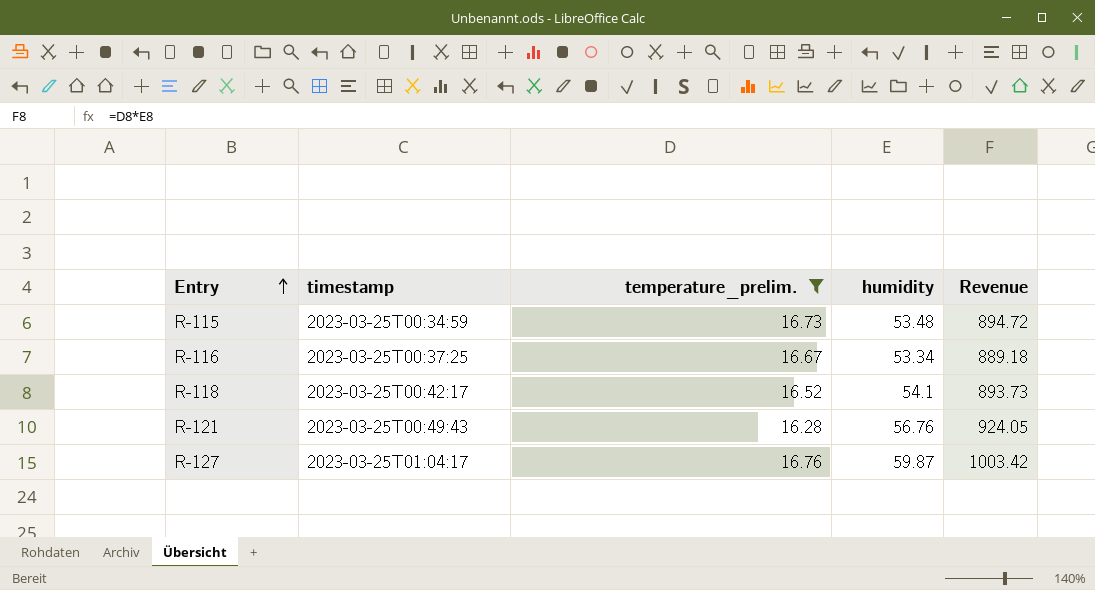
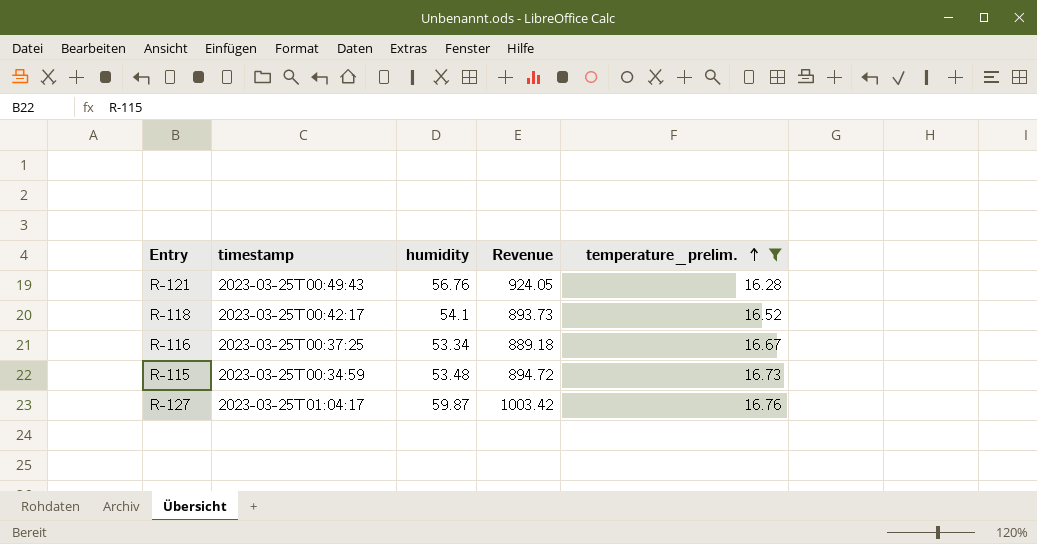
row order: Entry ascending -> temperature_prelim. ascending
column temperature_prelim. | position: 3 -> 5

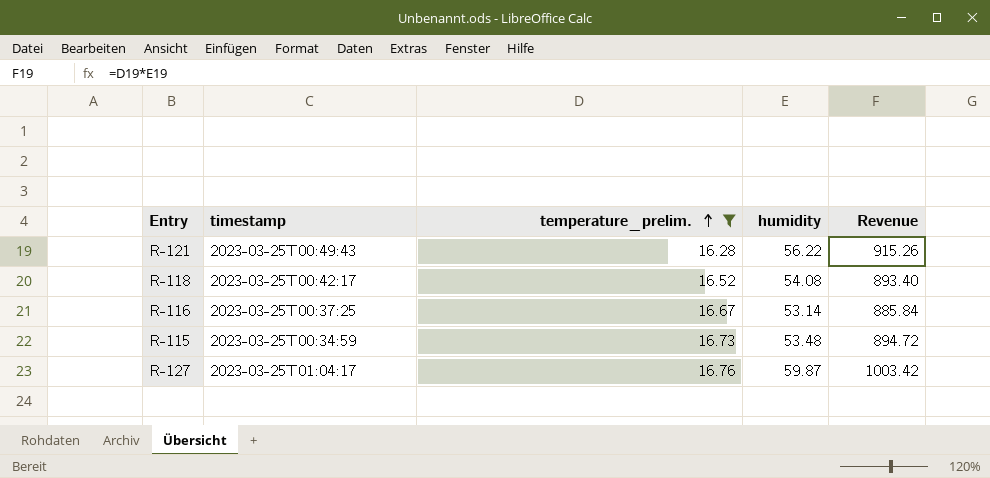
column temperature_prelim. | position: 5 -> 3
R-121 | humidity: 56.76 -> 56.22
R-121 | Revenue: 924.05 -> 915.26
R-118 | humidity: 54.1 -> 54.08
R-118 | Revenue: 893.73 -> 893.40
R-116 | humidity: 53.34 -> 53.14
R-116 | Revenue: 889.18 -> 885.84

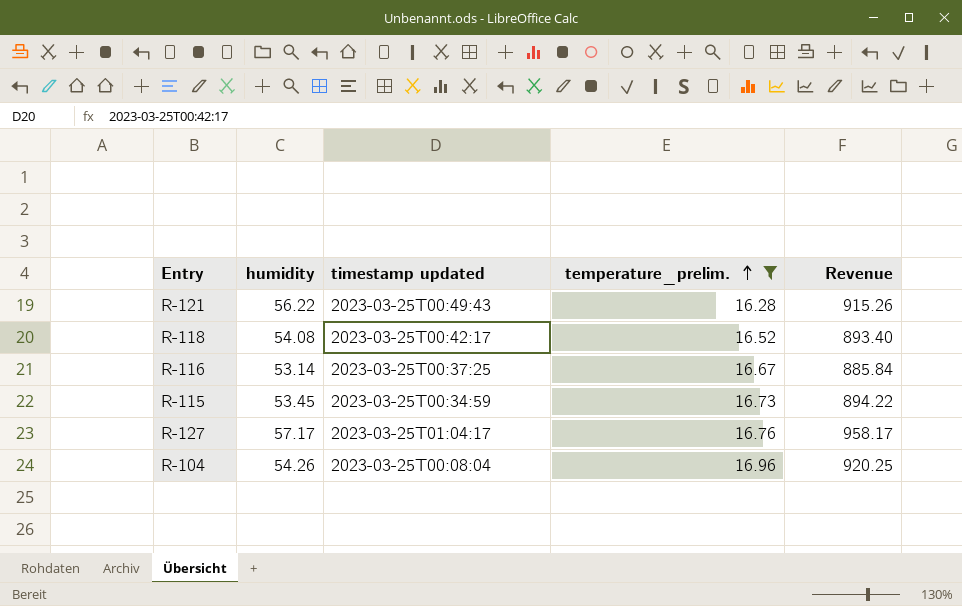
column humidity | position: 4 -> 2
column name: timestamp -> timestamp updated
R-115 | humidity: 53.48 -> 53.45
R-115 | Revenue: 894.72 -> 894.22
R-127 | humidity: 59.87 -> 57.17
R-127 | Revenue: 1003.42 -> 958.17
row R-104: none -> 54.26 | 2023-03-25T00:08:04 | 16.96 | 920.25

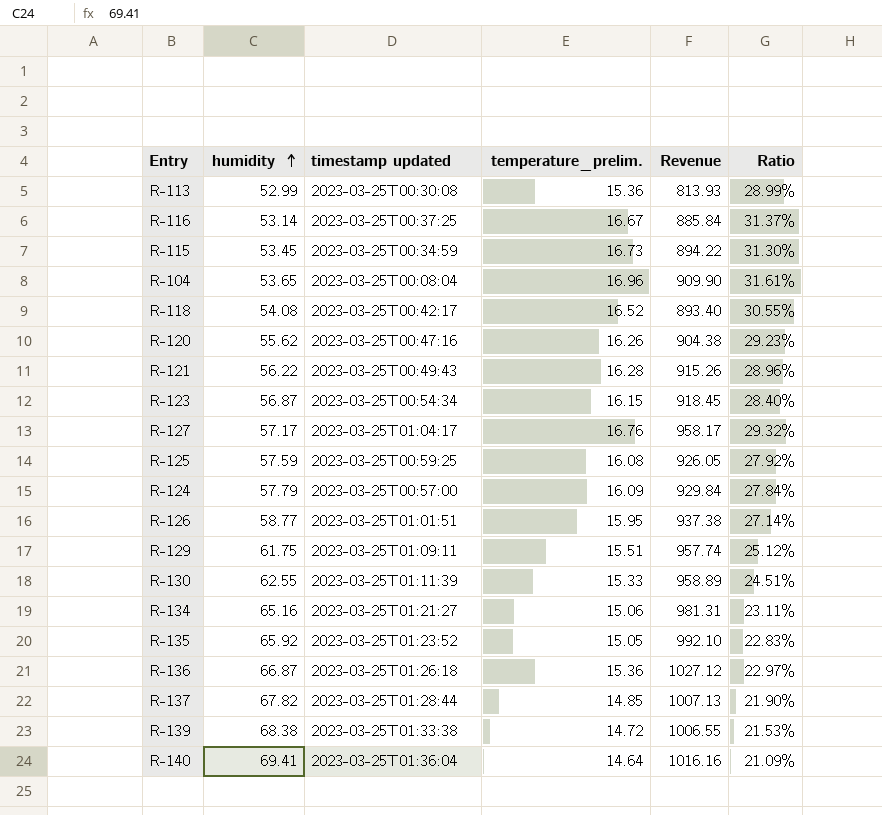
filter: temperature_prelim. >= 16.28 -> none
row order: temperature_prelim. ascending -> humidity ascending
column Ratio | formula: none -> [temperature_prelim.] / [humidity]
R-104 | humidity: 54.26 -> 53.65
R-104 | Revenue: 920.25 -> 909.90

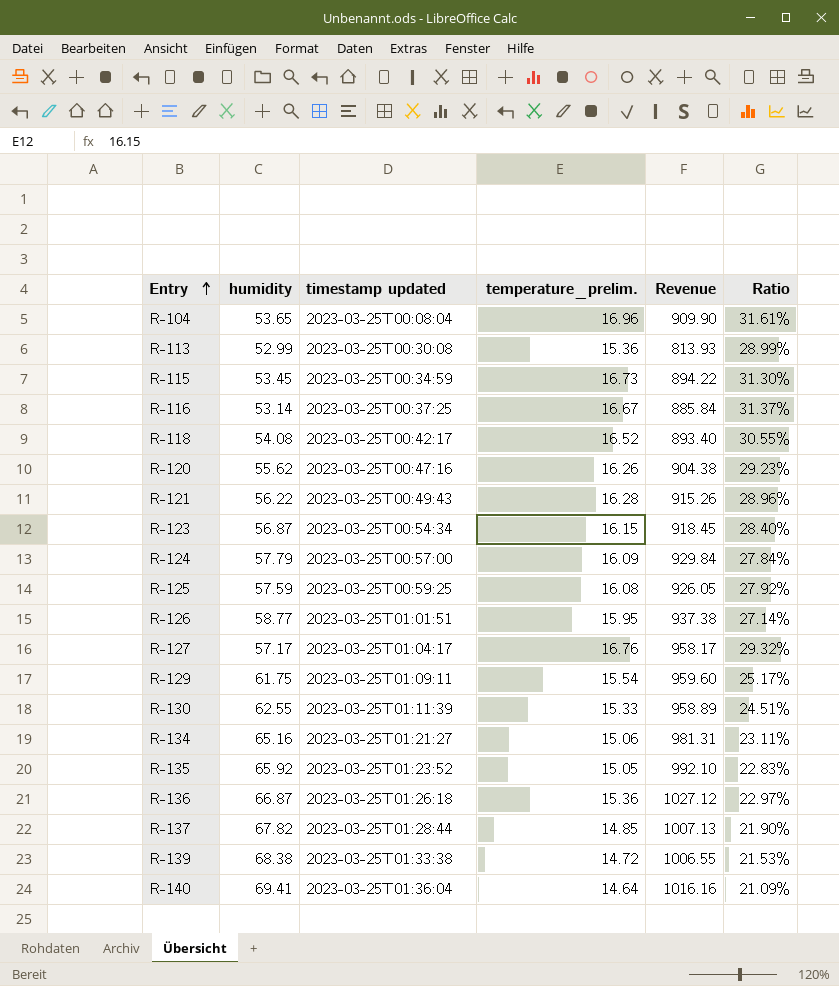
row order: humidity ascending -> Entry ascending
R-129 | temperature_prelim.: 15.51 -> 15.54
R-129 | Revenue: 957.74 -> 959.60
R-129 | Ratio: 25.12% -> 25.17%

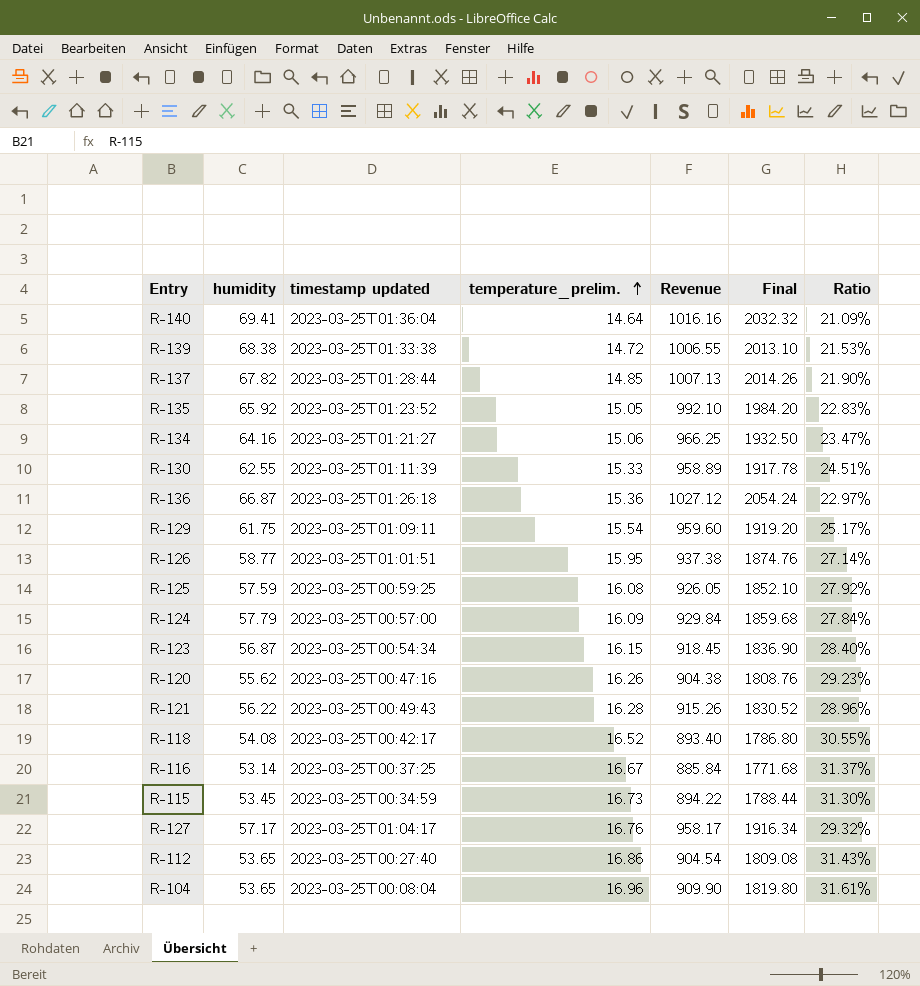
row order: Entry ascending -> temperature_prelim. ascending
column Final | formula: none -> [Revenue] * 2
row R-113: 52.99 | 2023-03-25T00:30:08 | 15.36 | 813.93 | 28.99% -> none
R-134 | humidity: 65.16 -> 64.16
R-134 | Revenue: 981.31 -> 966.25
R-134 | Ratio: 23.11% -> 23.47%
row R-112: none -> 53.65 | 2023-03-25T00:27:40 | 16.86 | 904.54 | 1809.08 | 31.43%

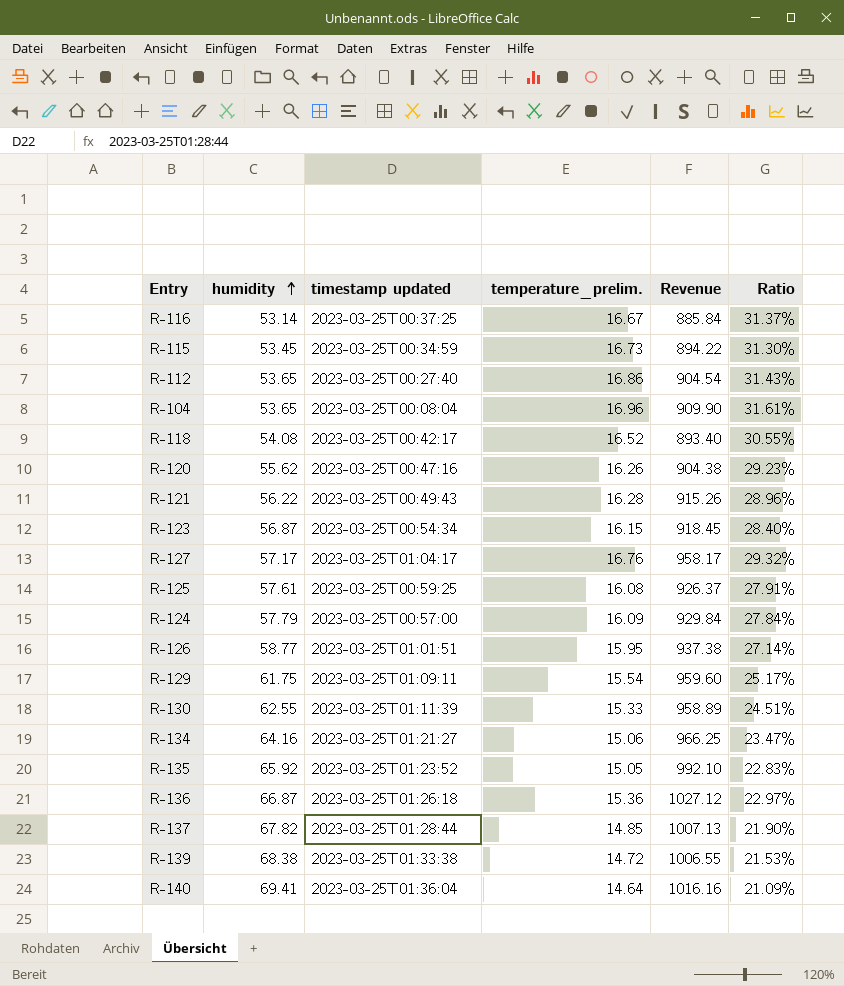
row order: temperature_prelim. ascending -> humidity ascending
column Final | formula: [Revenue] * 2 -> none
R-125 | humidity: 57.59 -> 57.61
R-125 | Revenue: 926.05 -> 926.37
R-125 | Ratio: 27.92% -> 27.91%

